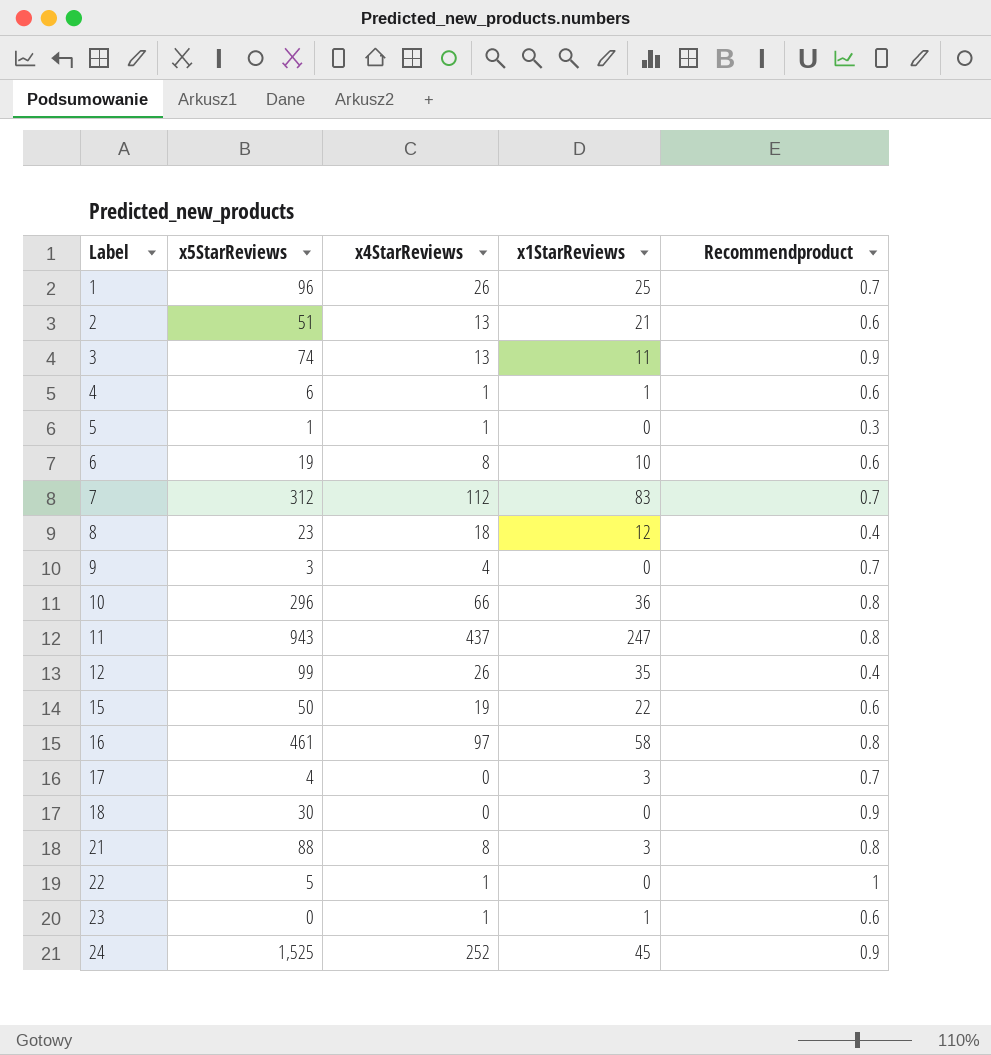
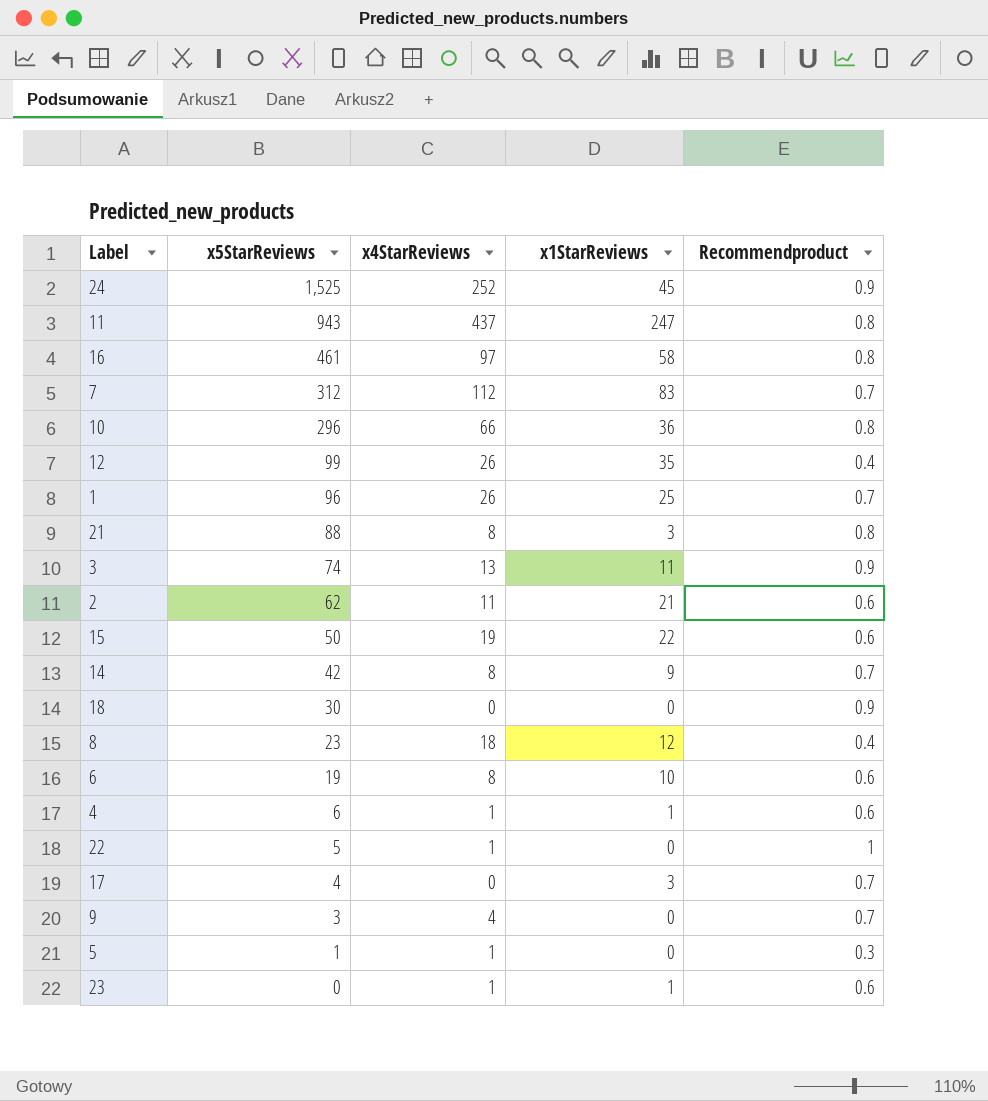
row order: Label ascending -> x5StarReviews descending
2 | x5StarReviews: 51 -> 62
2 | x4StarReviews: 13 -> 11
row 14: none -> 42 | 8 | 9 | 0.7

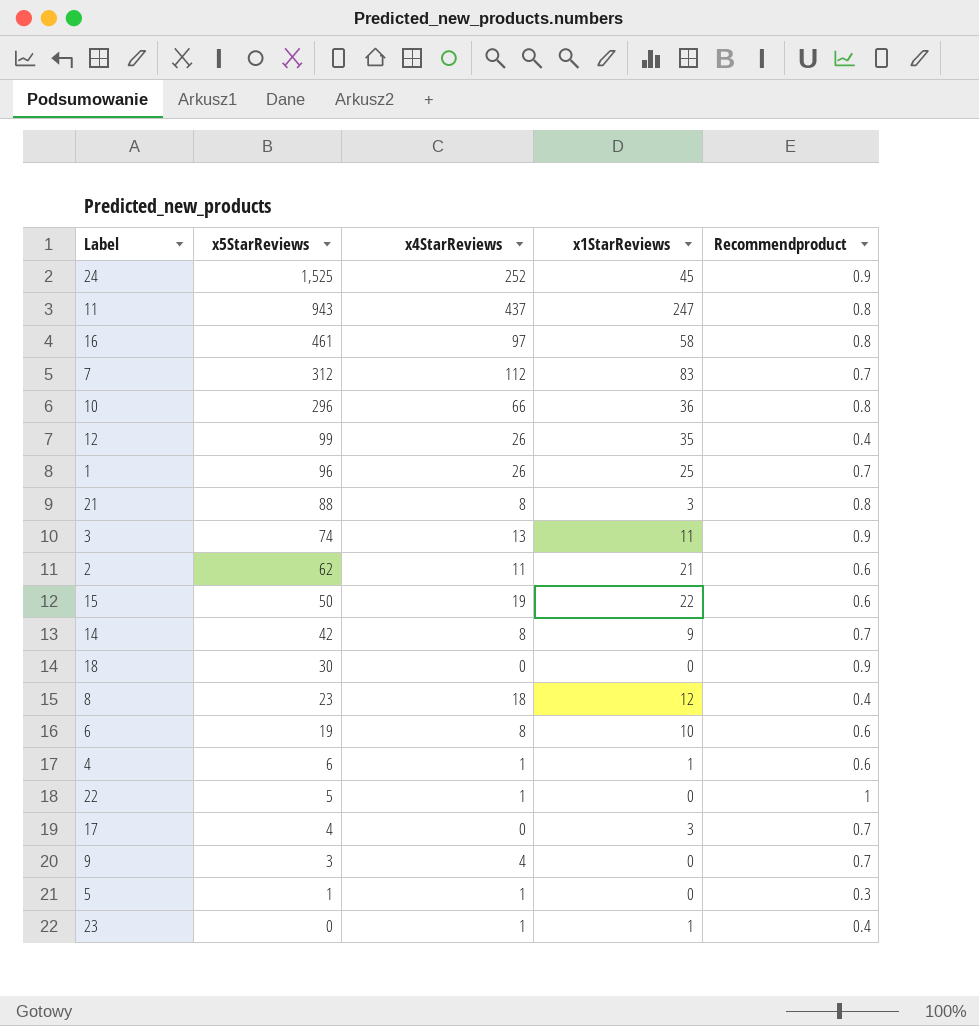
23 | Recommendproduct: 0.6 -> 0.4

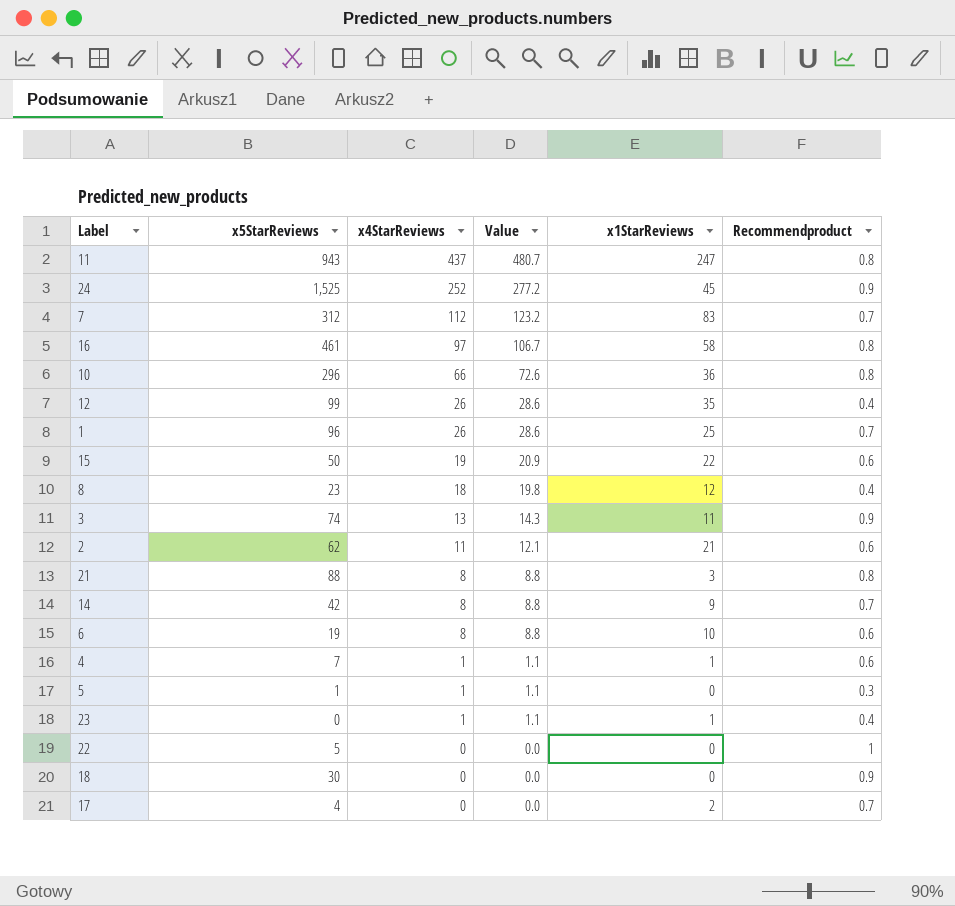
row order: x5StarReviews descending -> x4StarReviews descending
column Value | formula: none -> [x4StarReviews] * 1.1
row 9: 3 | 4 | 0 | 0.7 -> none
4 | x5StarReviews: 6 -> 7
22 | x4StarReviews: 1 -> 0
17 | x1StarReviews: 3 -> 2

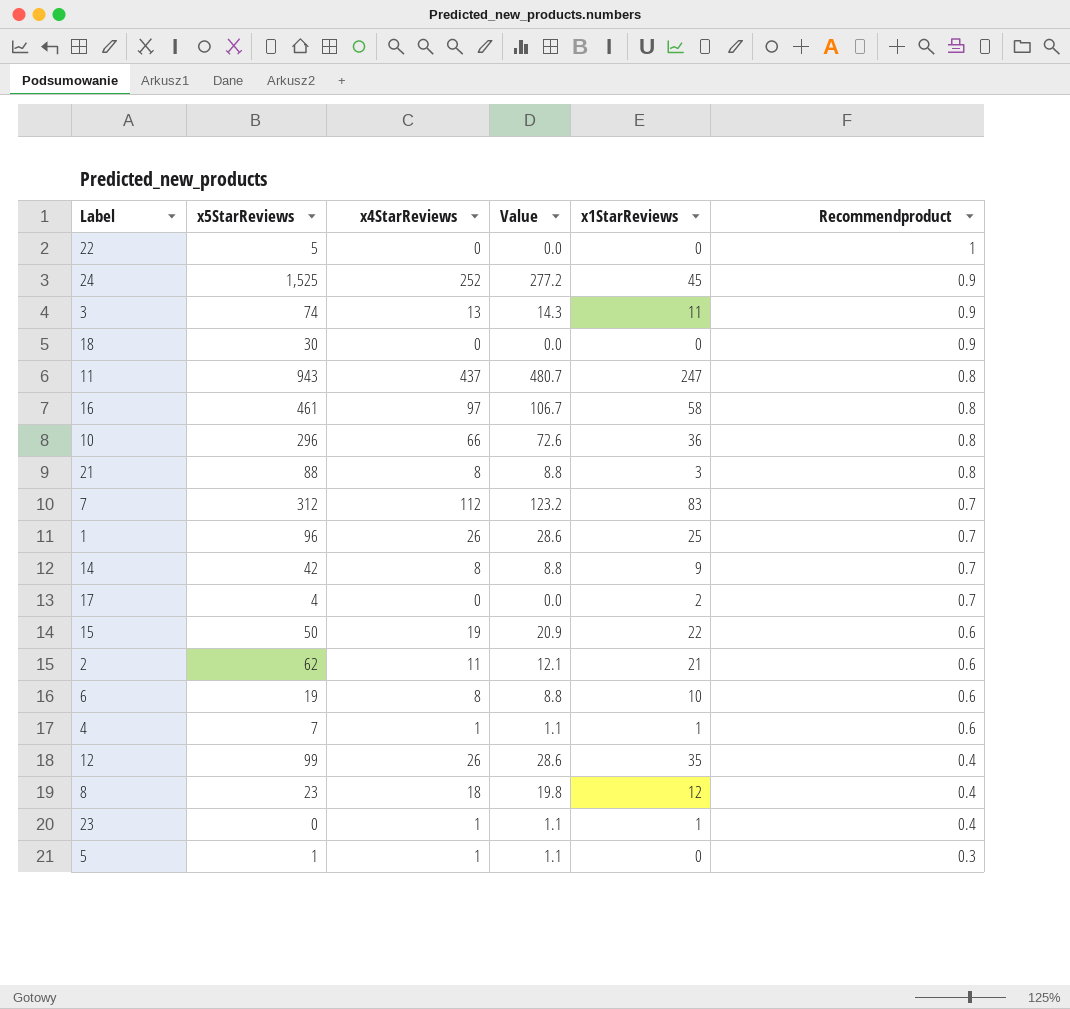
row order: x4StarReviews descending -> Recommendproduct descending

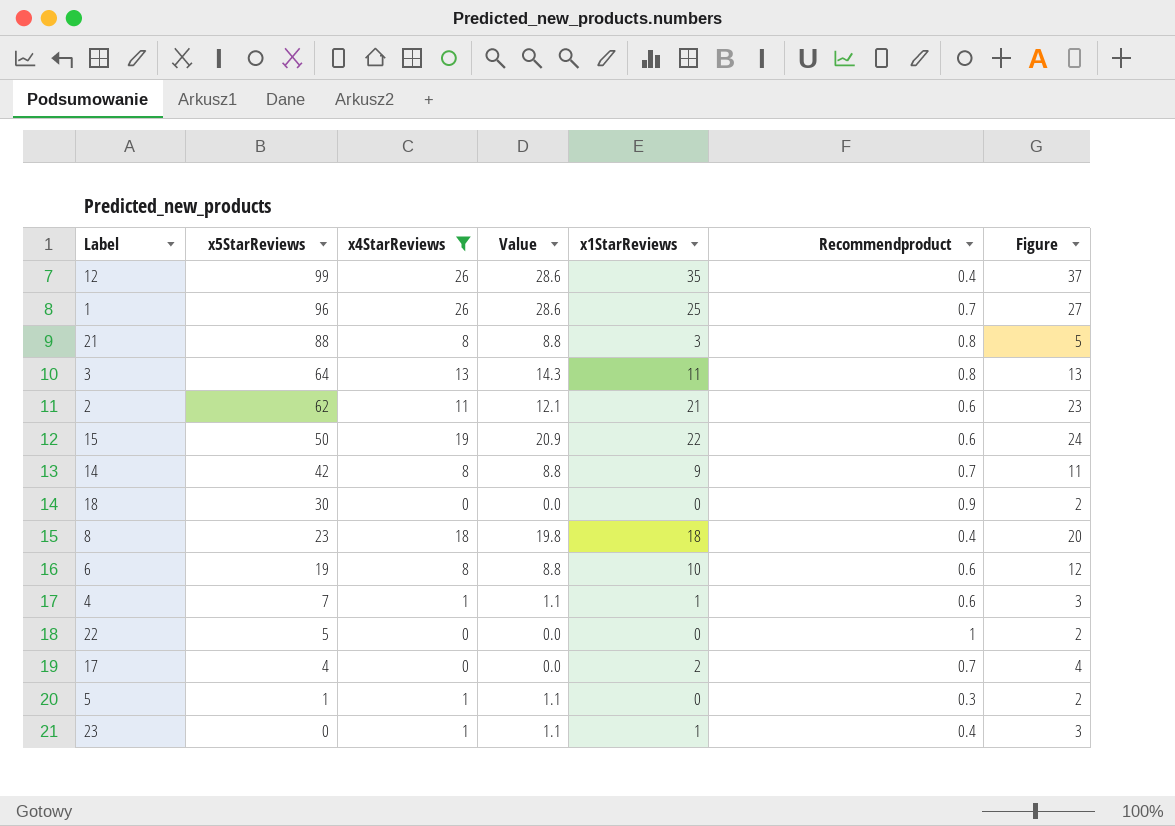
filter: none -> x4StarReviews <= 26
row order: Recommendproduct descending -> x5StarReviews descending
column Figure | formula: none -> [x1StarReviews] + 2
3 | x5StarReviews: 74 -> 64
3 | Recommendproduct: 0.9 -> 0.8
8 | x1StarReviews: 12 -> 18

